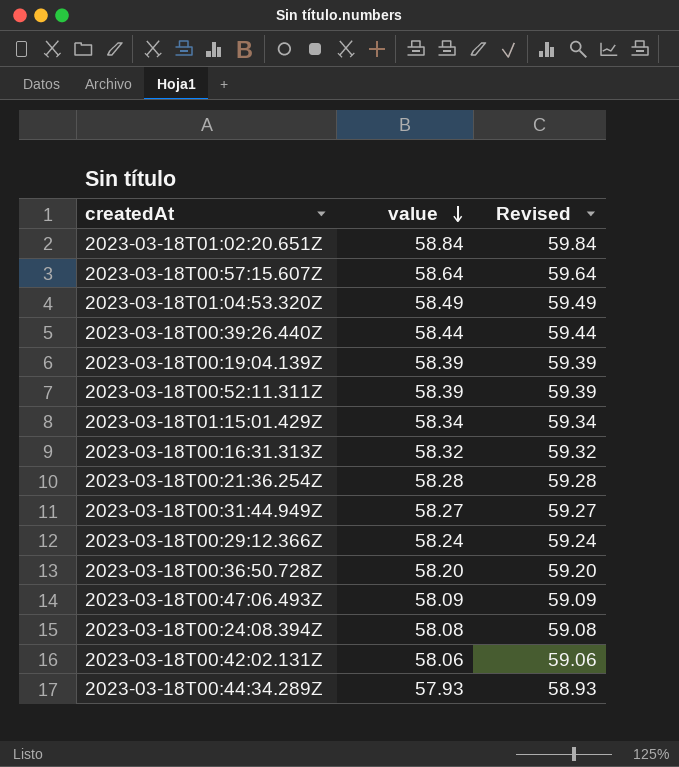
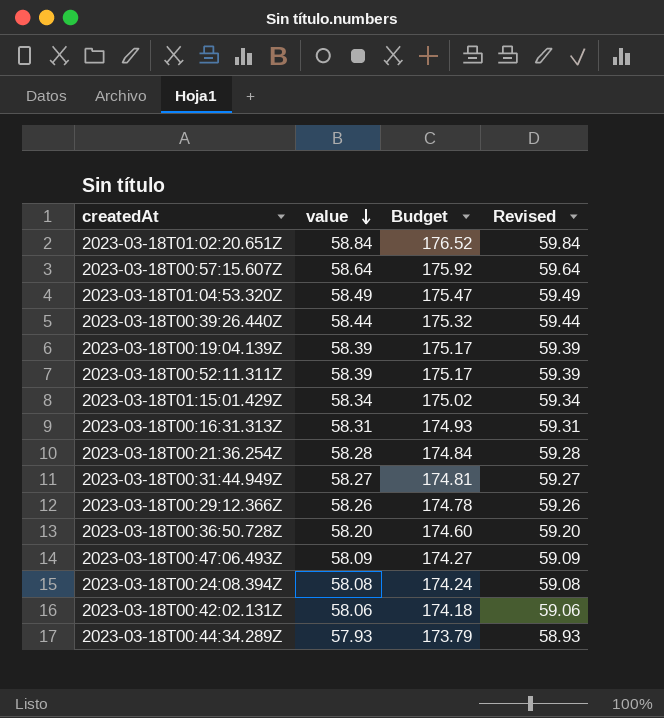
column Budget | formula: none -> [value] * 3
2023-03-18T00:16:31.313Z | value: 58.32 -> 58.31
2023-03-18T00:16:31.313Z | Revised: 59.32 -> 59.31
2023-03-18T00:29:12.366Z | value: 58.24 -> 58.26
2023-03-18T00:29:12.366Z | Revised: 59.24 -> 59.26

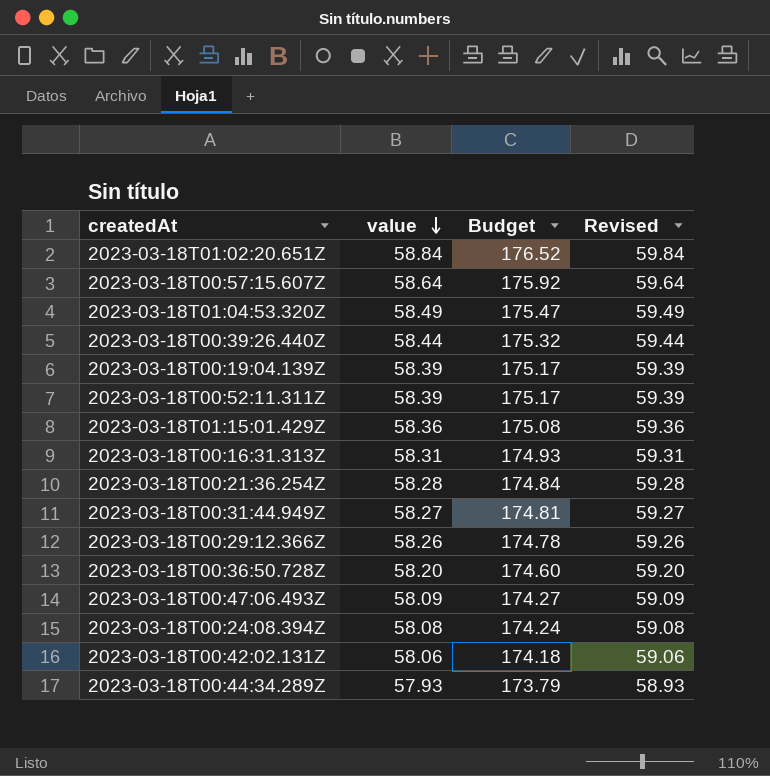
2023-03-18T01:15:01.429Z | value: 58.34 -> 58.36
2023-03-18T01:15:01.429Z | Budget: 175.02 -> 175.08
2023-03-18T01:15:01.429Z | Revised: 59.34 -> 59.36

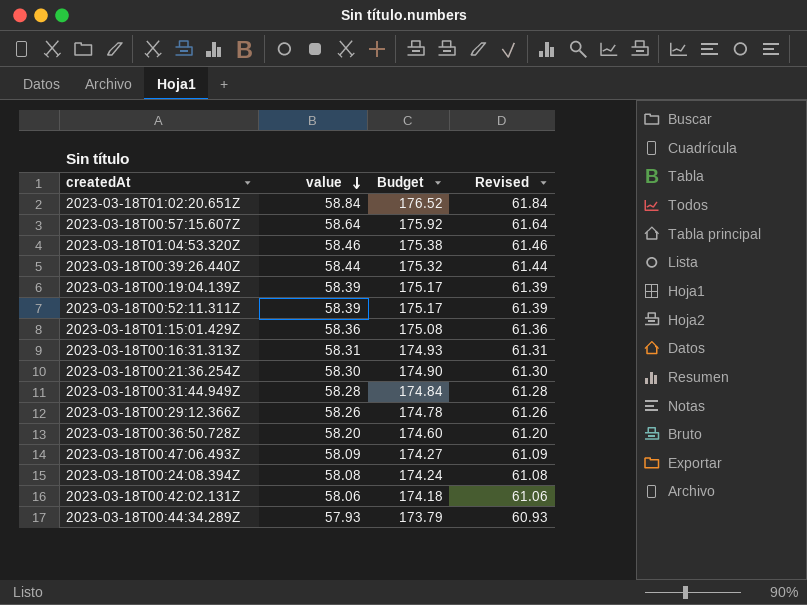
column Revised | formula: [value] + 1 -> [value] + 3
2023-03-18T01:04:53.320Z | value: 58.49 -> 58.46
2023-03-18T01:04:53.320Z | Budget: 175.47 -> 175.38
2023-03-18T00:21:36.254Z | value: 58.28 -> 58.30
2023-03-18T00:21:36.254Z | Budget: 174.84 -> 174.90
2023-03-18T00:31:44.949Z | value: 58.27 -> 58.28
2023-03-18T00:31:44.949Z | Budget: 174.81 -> 174.84

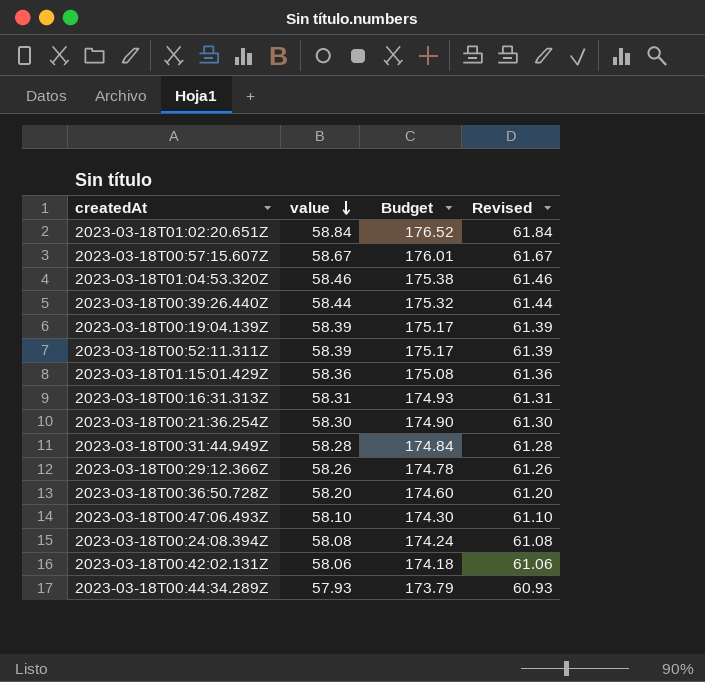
2023-03-18T00:57:15.607Z | value: 58.64 -> 58.67
2023-03-18T00:57:15.607Z | Budget: 175.92 -> 176.01
2023-03-18T00:57:15.607Z | Revised: 61.64 -> 61.67
2023-03-18T00:47:06.493Z | value: 58.09 -> 58.10
2023-03-18T00:47:06.493Z | Budget: 174.27 -> 174.30
2023-03-18T00:47:06.493Z | Revised: 61.09 -> 61.10

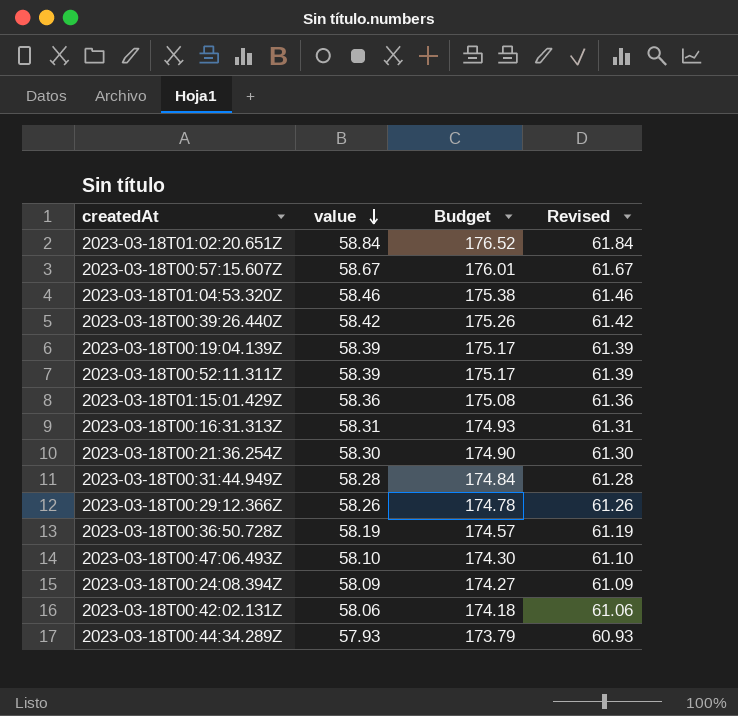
2023-03-18T00:39:26.440Z | value: 58.44 -> 58.42
2023-03-18T00:39:26.440Z | Budget: 175.32 -> 175.26
2023-03-18T00:39:26.440Z | Revised: 61.44 -> 61.42
2023-03-18T00:36:50.728Z | value: 58.20 -> 58.19
2023-03-18T00:36:50.728Z | Budget: 174.60 -> 174.57
2023-03-18T00:36:50.728Z | Revised: 61.20 -> 61.19
2023-03-18T00:24:08.394Z | value: 58.08 -> 58.09
2023-03-18T00:24:08.394Z | Budget: 174.24 -> 174.27
2023-03-18T00:24:08.394Z | Revised: 61.08 -> 61.09

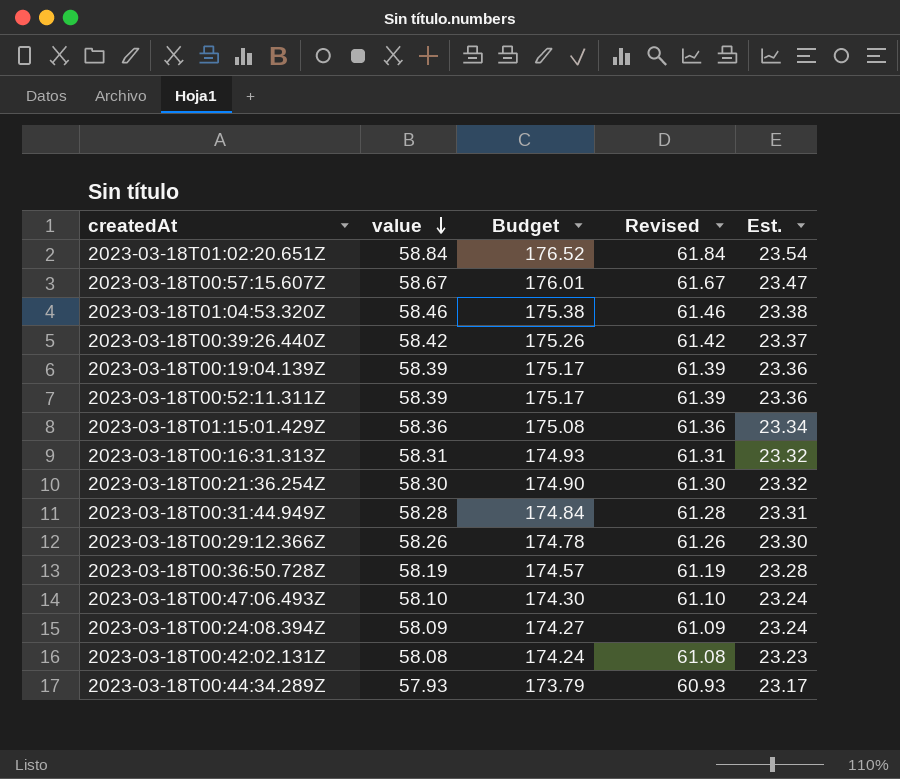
column Est. | formula: none -> [value] * 0.4
2023-03-18T00:42:02.131Z | value: 58.06 -> 58.08
2023-03-18T00:42:02.131Z | Budget: 174.18 -> 174.24
2023-03-18T00:42:02.131Z | Revised: 61.06 -> 61.08

